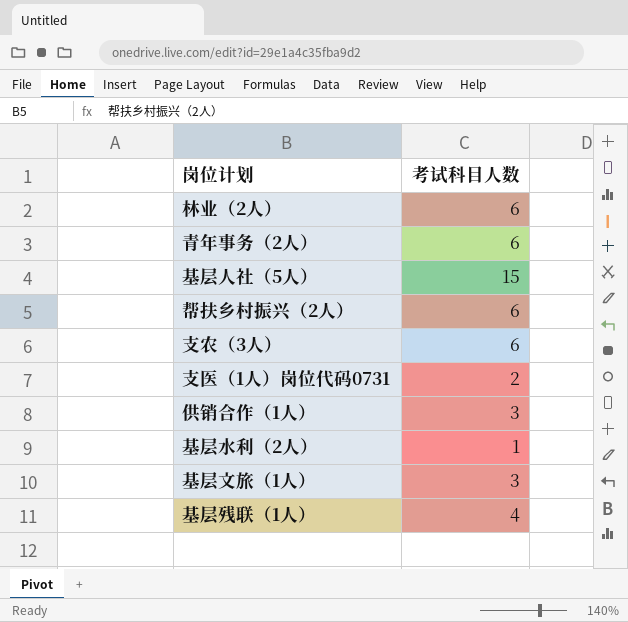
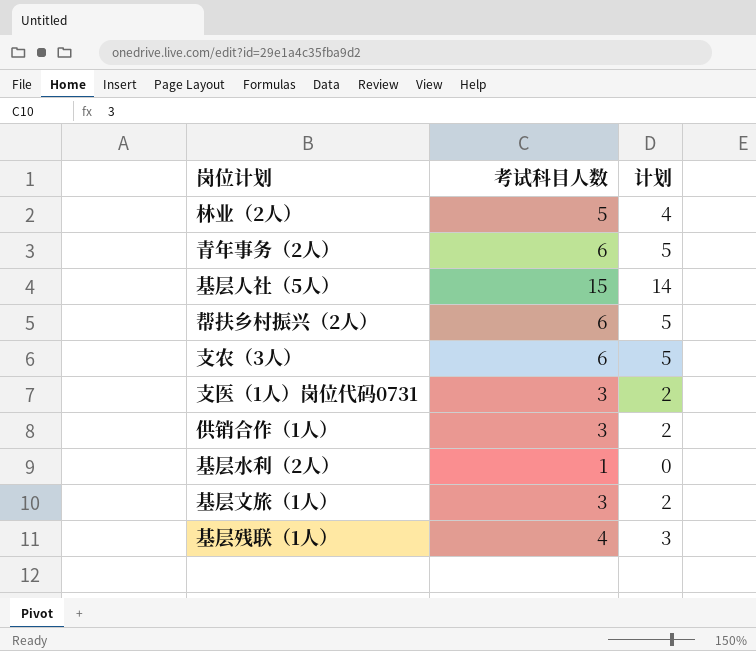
column 计划 | formula: none -> [考试科目人数] - 1
林业（2人） | 考试科目人数: 6 -> 5
支医（1人）岗位代码0731 | 考试科目人数: 2 -> 3

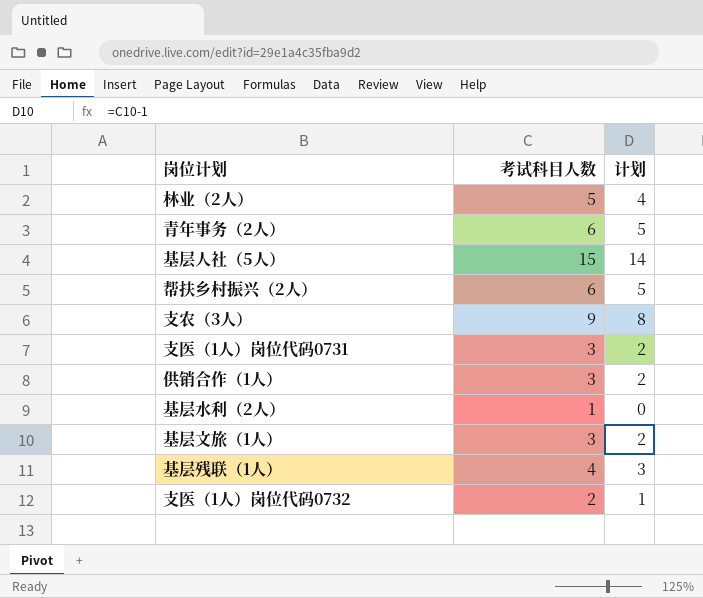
支农（3人） | 考试科目人数: 6 -> 9
支农（3人） | 计划: 5 -> 8
row 支医（1人）岗位代码0732: none -> 2 | 1

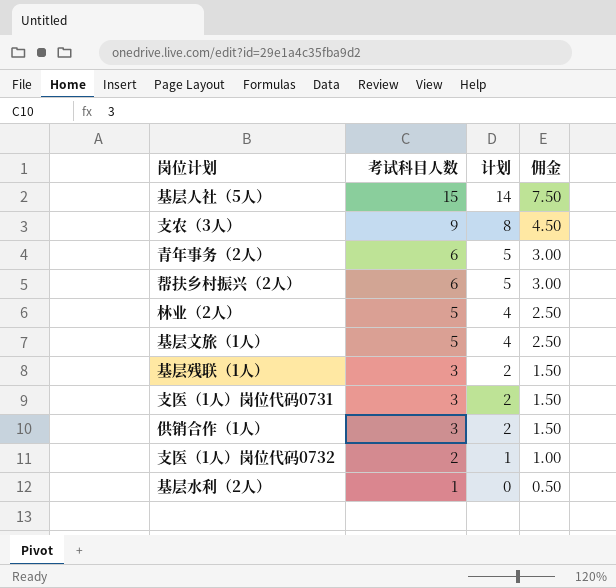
row order: none -> 考试科目人数 descending
column 佣金 | formula: none -> [考试科目人数] * 0.5
基层文旅（1人） | 考试科目人数: 3 -> 5
基层文旅（1人） | 计划: 2 -> 4
基层残联（1人） | 考试科目人数: 4 -> 3
基层残联（1人） | 计划: 3 -> 2

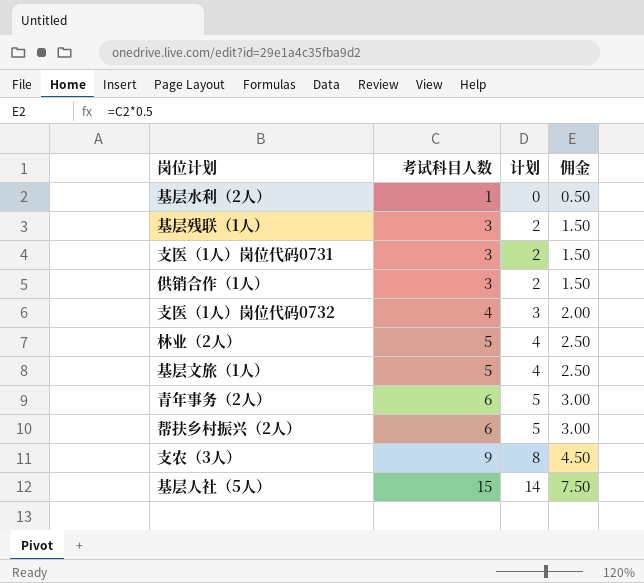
row order: 考试科目人数 descending -> 考试科目人数 ascending
支医（1人）岗位代码0732 | 考试科目人数: 2 -> 4
支医（1人）岗位代码0732 | 计划: 1 -> 3
支医（1人）岗位代码0732 | 佣金: 1.00 -> 2.00

